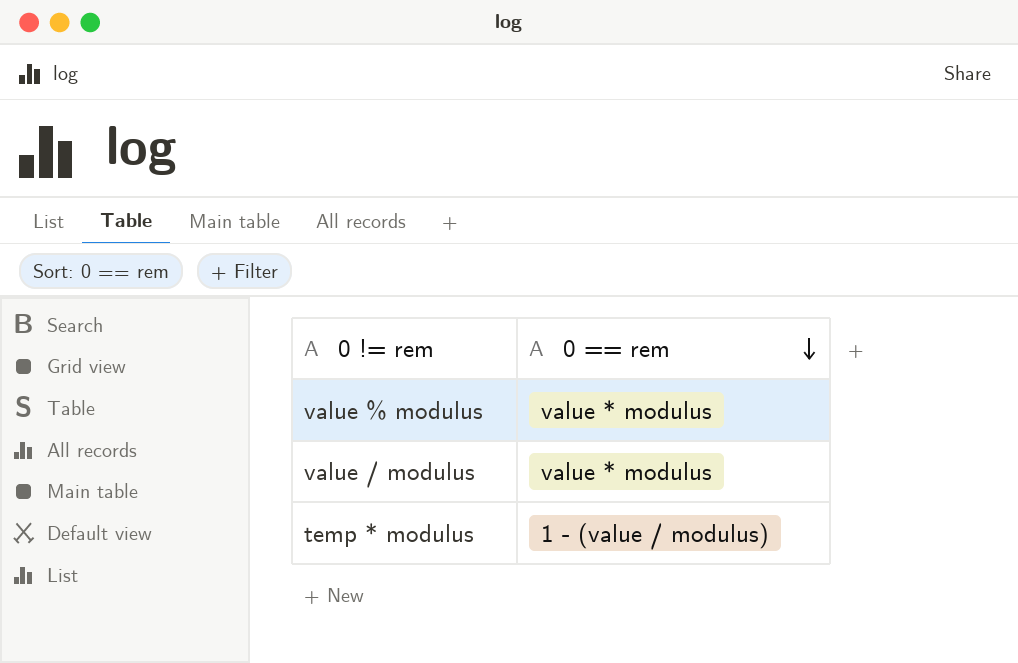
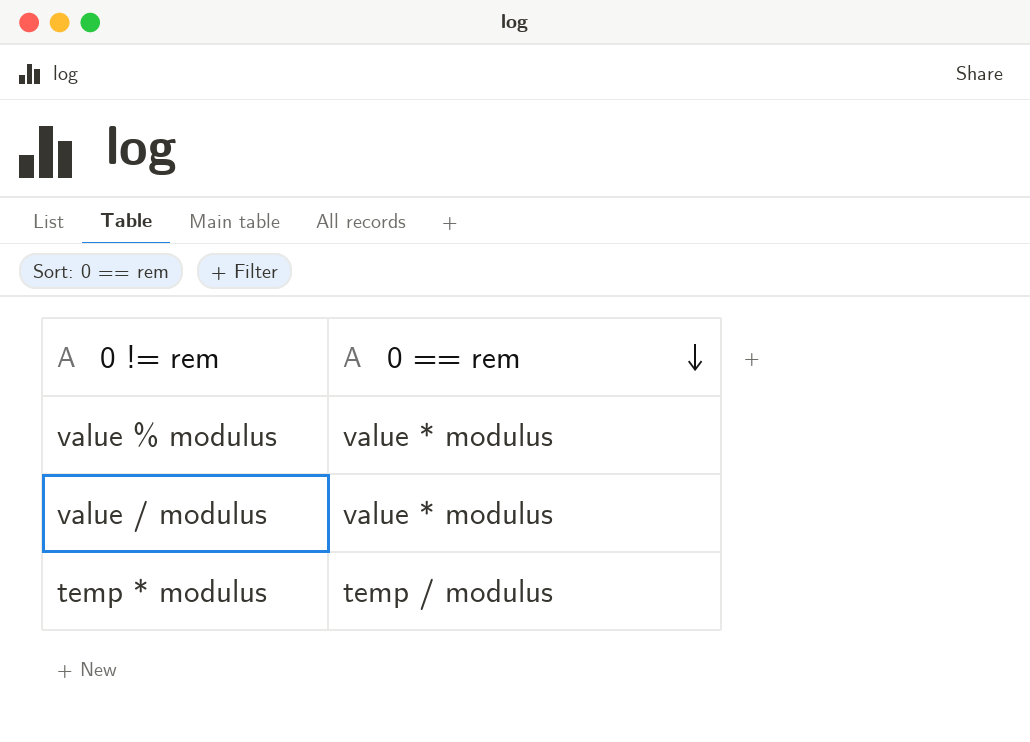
temp * modulus | 0 == rem: 1 - (value / modulus) -> temp / modulus

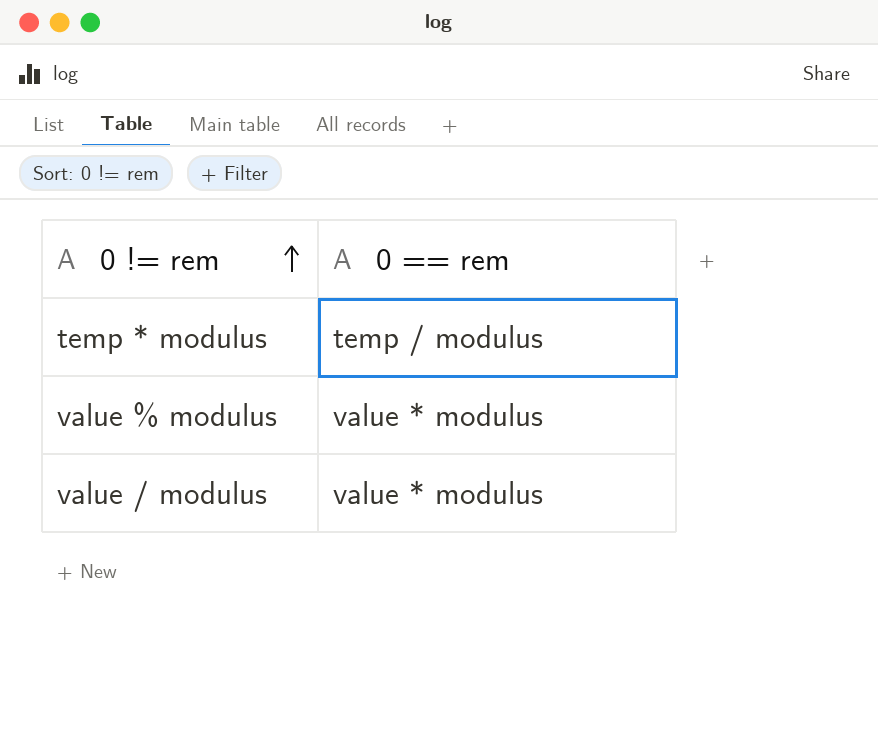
row order: 0 == rem descending -> 0 != rem ascending

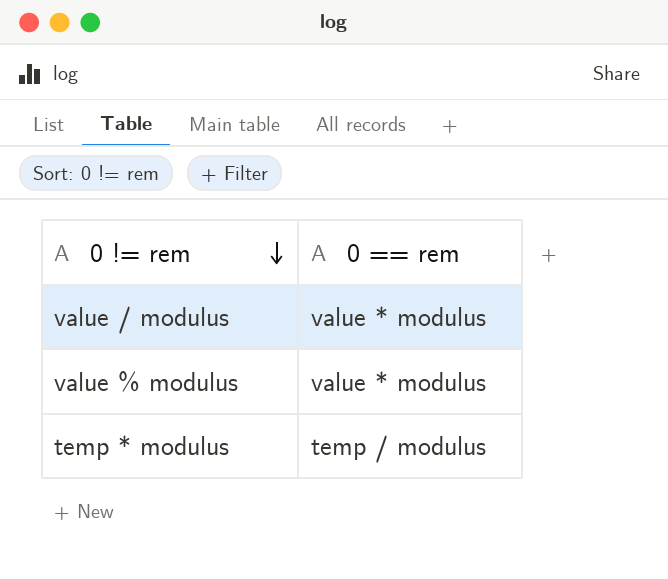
row order: 0 != rem ascending -> 0 != rem descending

